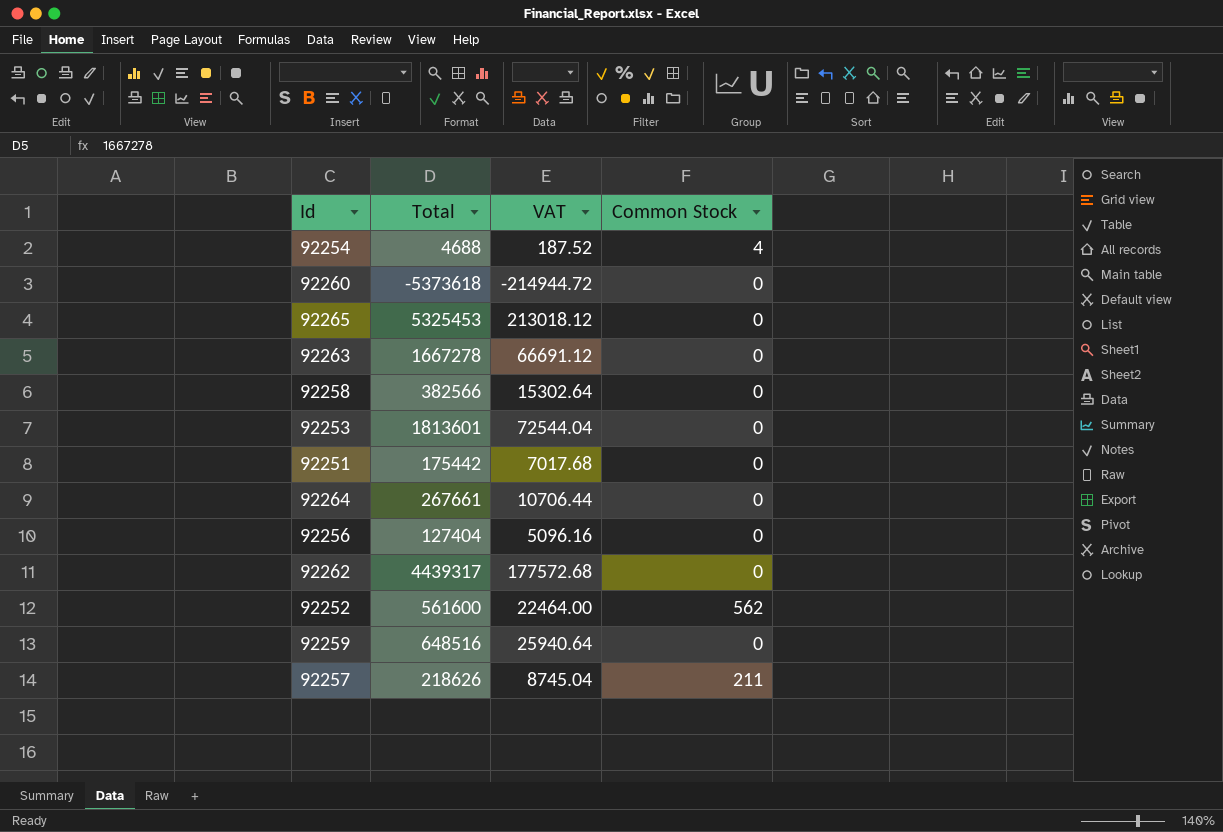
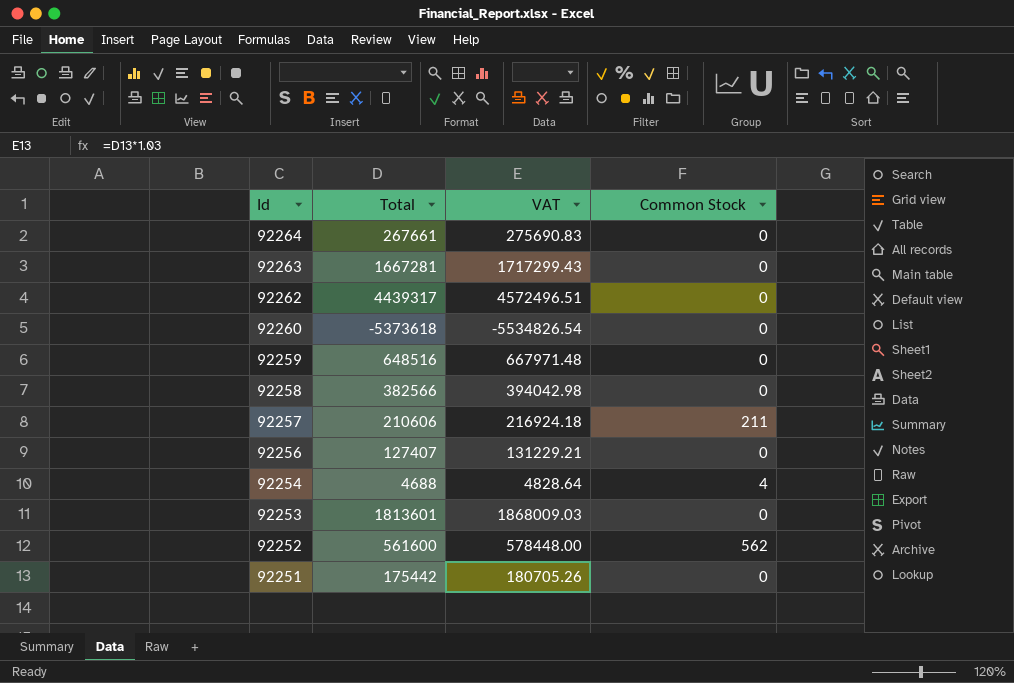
row order: none -> Id descending
column VAT | formula: [Total] * 0.04 -> [Total] * 1.03
row 92265: 5325453 | 213018.12 | 0 -> none
92263 | Total: 1667278 -> 1667281
92257 | Total: 218626 -> 210606
92256 | Total: 127404 -> 127407

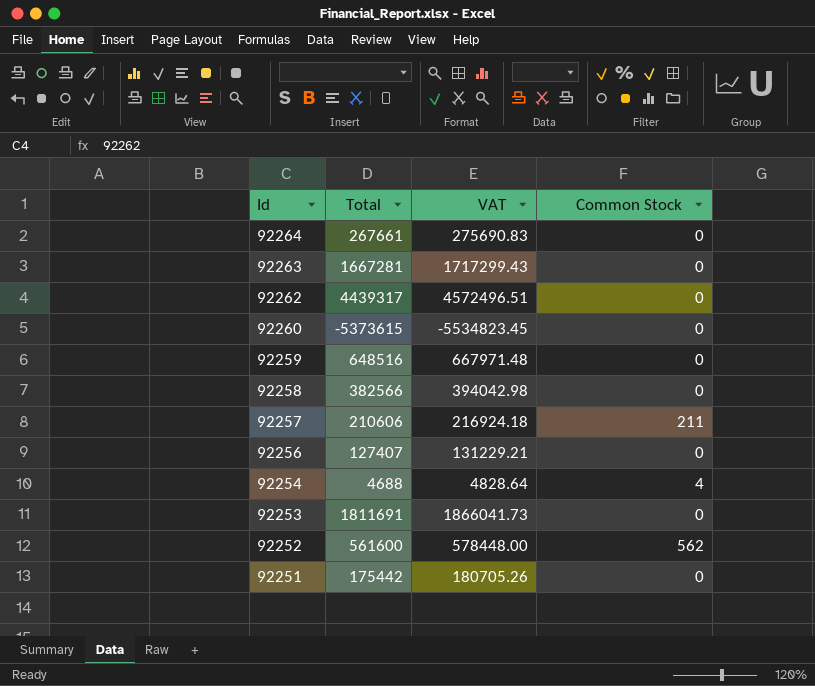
92260 | Total: -5373618 -> -5373615
92260 | VAT: -5534826.54 -> -5534823.45
92253 | Total: 1813601 -> 1811691
92253 | VAT: 1868009.03 -> 1866041.73

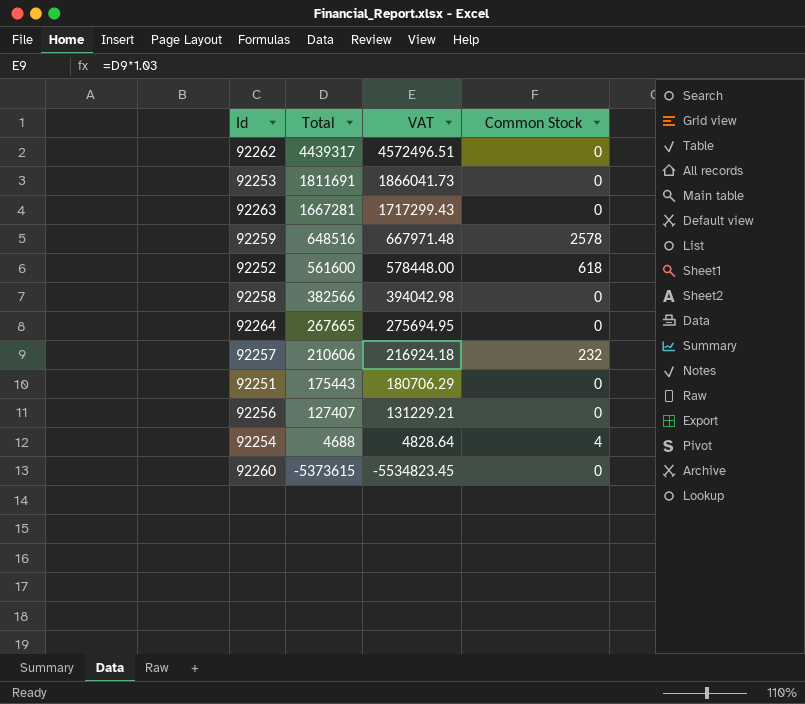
row order: Id descending -> Total descending
92259 | Common Stock: 0 -> 2578
92252 | Common Stock: 562 -> 618
92264 | Total: 267661 -> 267665
92264 | VAT: 275690.83 -> 275694.95
92257 | Common Stock: 211 -> 232
92251 | Total: 175442 -> 175443
92251 | VAT: 180705.26 -> 180706.29

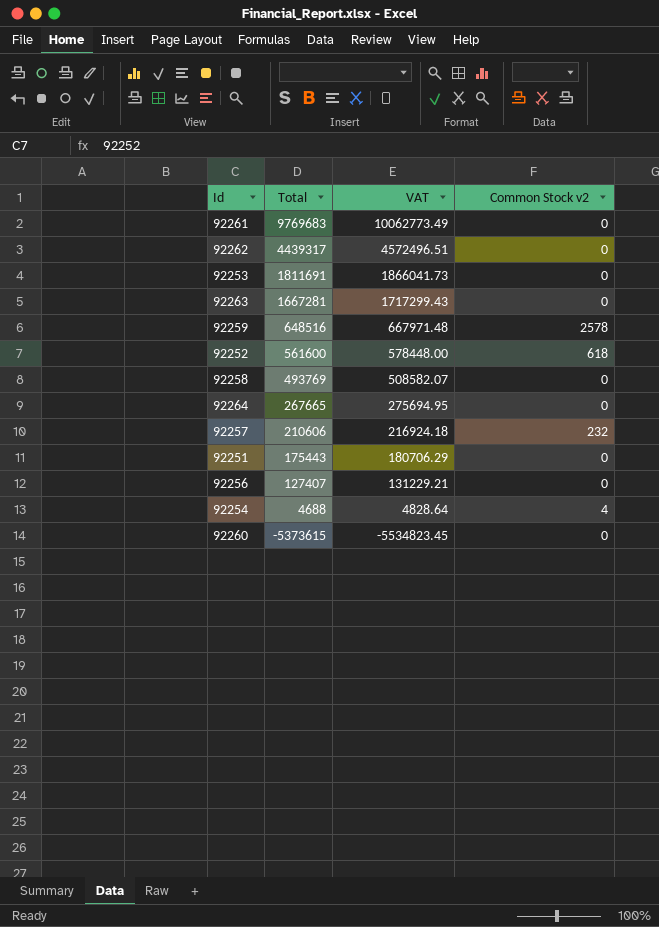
column name: Common Stock -> Common Stock v2
row 92261: none -> 9769683 | 10062773.49 | 0
92258 | Total: 382566 -> 493769
92258 | VAT: 394042.98 -> 508582.07

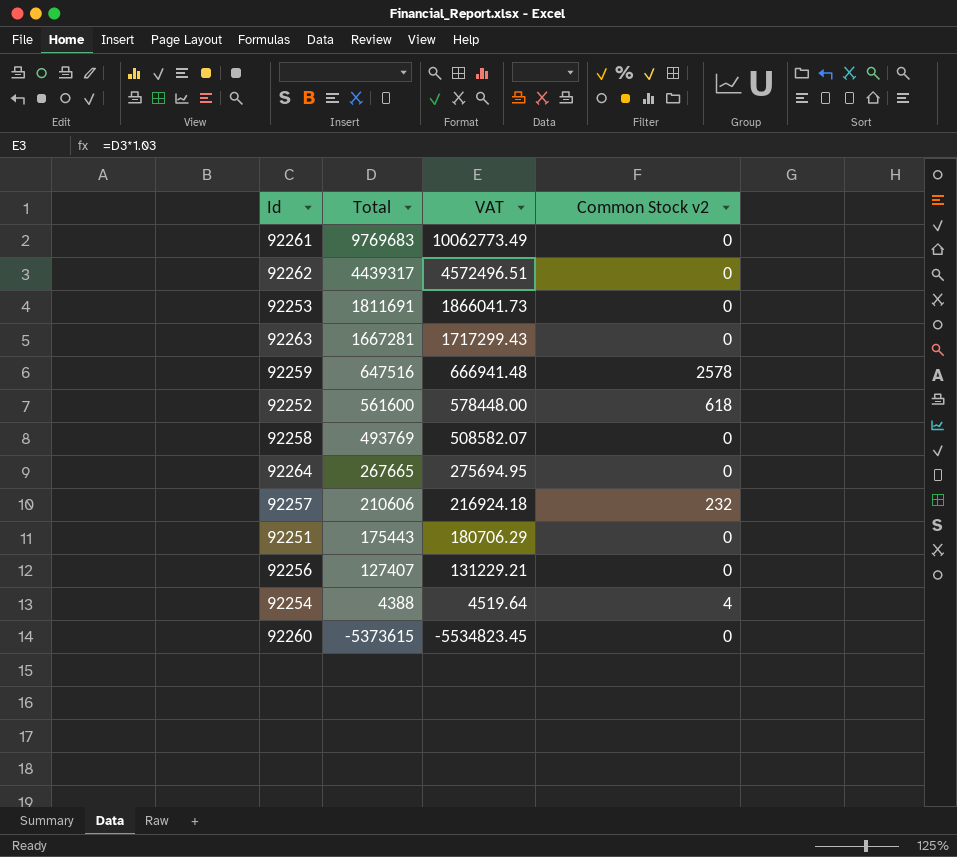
92259 | Total: 648516 -> 647516
92259 | VAT: 667971.48 -> 666941.48
92254 | Total: 4688 -> 4388
92254 | VAT: 4828.64 -> 4519.64

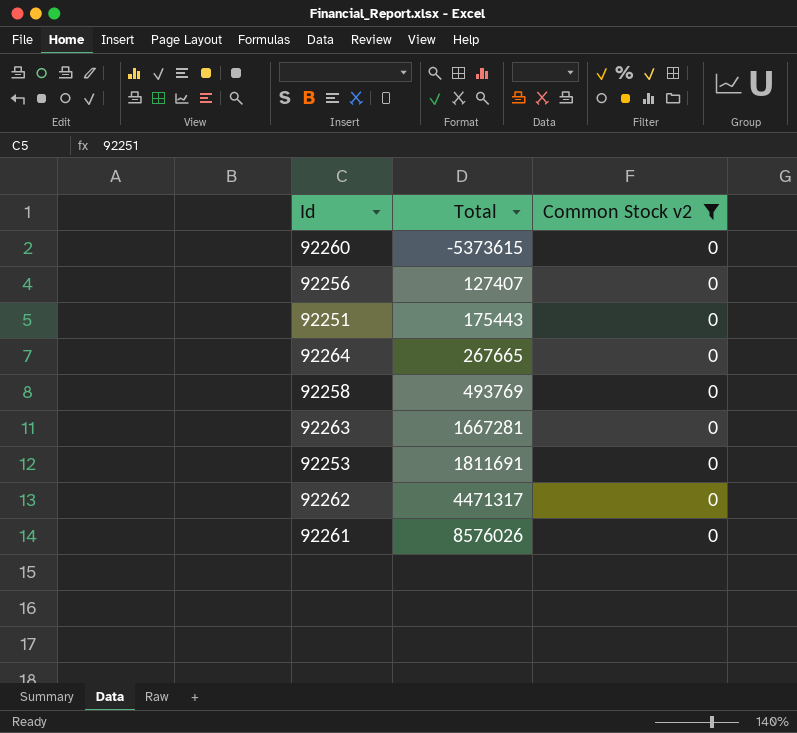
filter: none -> Common Stock v2 = 0
row order: Total descending -> Total ascending
column VAT | formula: [Total] * 1.03 -> none
92262 | Total: 4439317 -> 4471317
92261 | Total: 9769683 -> 8576026

